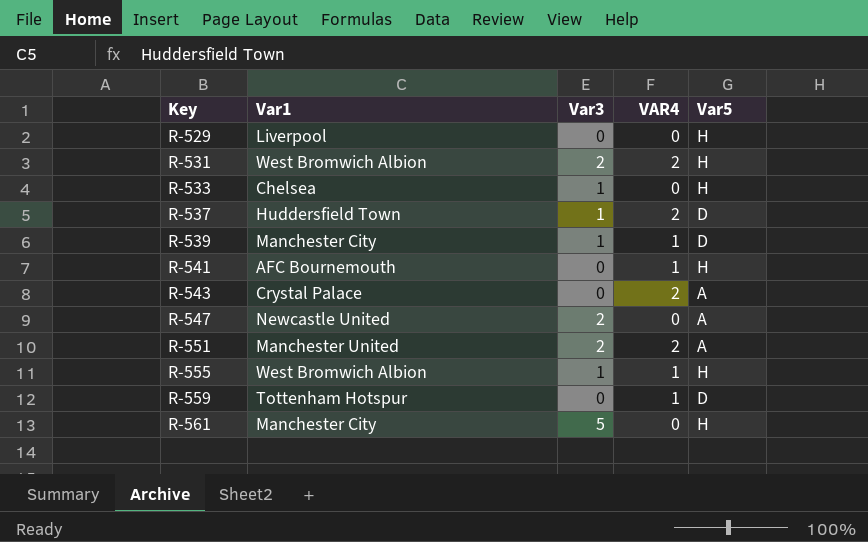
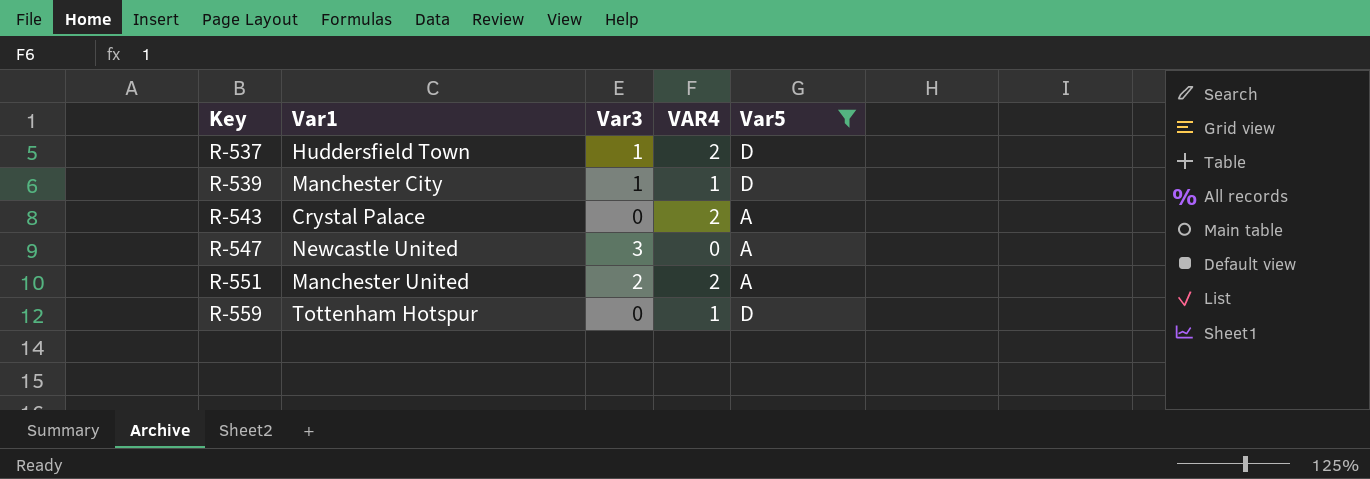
filter: none -> Var5 != H
R-547 | Var3: 2 -> 3

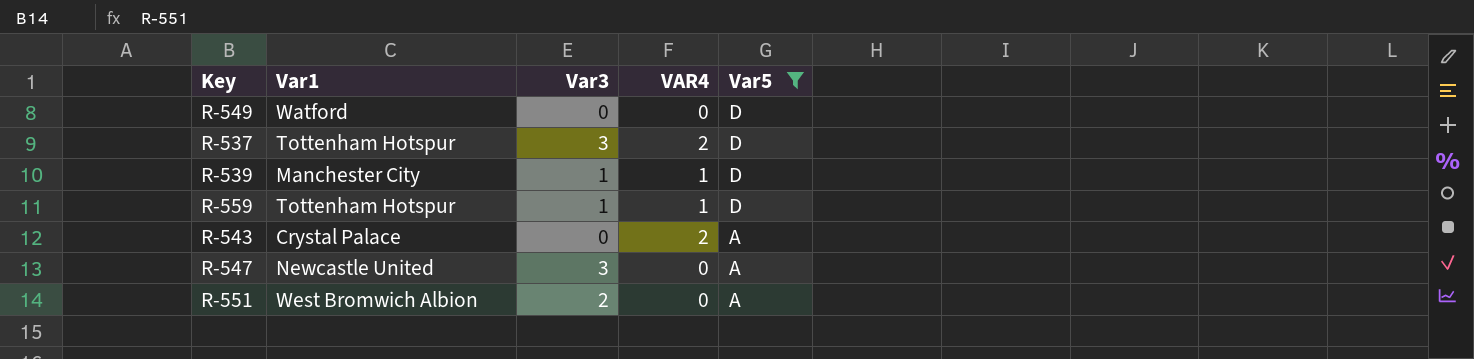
row order: Key ascending -> Var5 descending
row R-549: none -> Watford | 0 | 0 | D
R-537 | Var1: Huddersfield Town -> Tottenham Hotspur
R-537 | Var3: 1 -> 3
R-559 | Var3: 0 -> 1
R-551 | Var1: Manchester United -> West Bromwich Albion
R-551 | VAR4: 2 -> 0

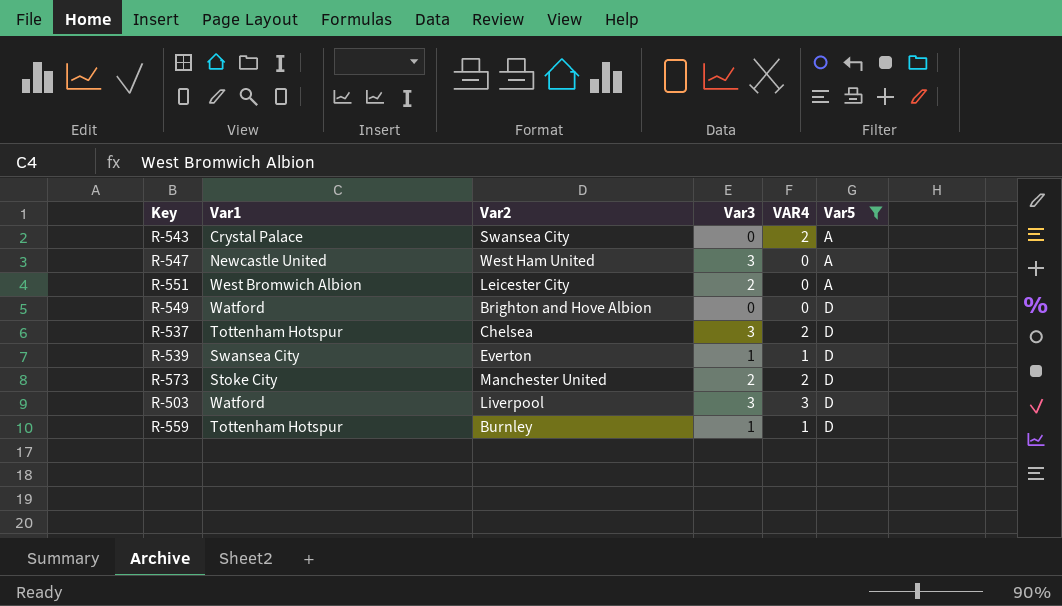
row order: Var5 descending -> Var5 ascending
column Var2 | position: none -> 3
R-539 | Var1: Manchester City -> Swansea City
row R-573: none -> Stoke City | Manchester United | 2 | 2 | D
row R-503: none -> Watford | Liverpool | 3 | 3 | D

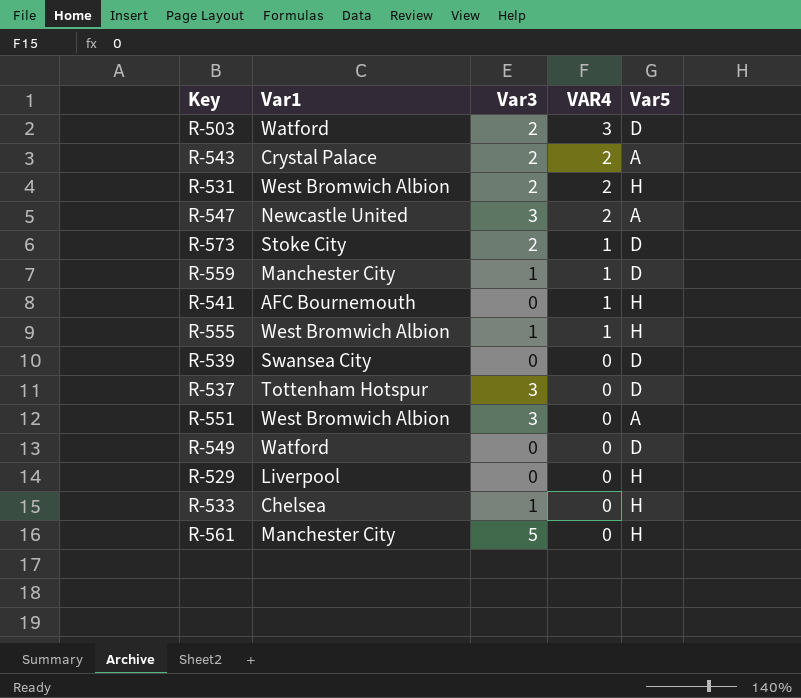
filter: Var5 != H -> none
row order: Var5 ascending -> VAR4 descending
column Var2 | position: 3 -> none
R-503 | Var3: 3 -> 2
R-543 | Var3: 0 -> 2
R-547 | VAR4: 0 -> 2
R-573 | VAR4: 2 -> 1
R-559 | Var1: Tottenham Hotspur -> Manchester City
R-539 | Var3: 1 -> 0
R-539 | VAR4: 1 -> 0
R-537 | VAR4: 2 -> 0
R-551 | Var3: 2 -> 3

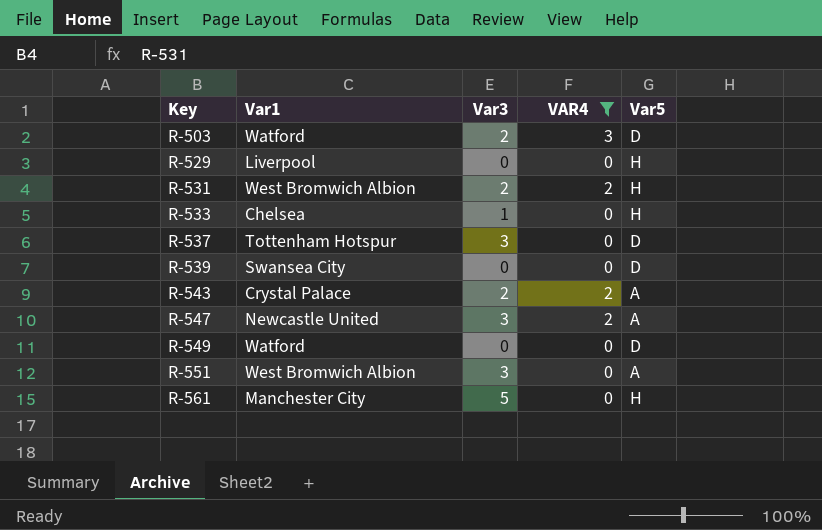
filter: none -> VAR4 != 1
row order: VAR4 descending -> Key ascending

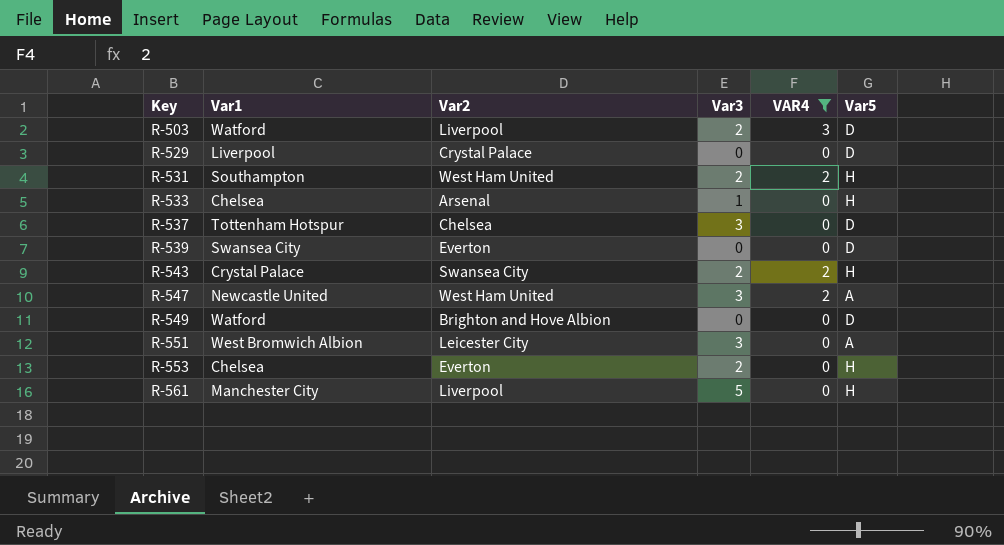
column Var2 | position: none -> 3
R-529 | Var5: H -> D
R-531 | Var1: West Bromwich Albion -> Southampton
R-543 | Var5: A -> H
row R-553: none -> Chelsea | Everton | 2 | 0 | H

